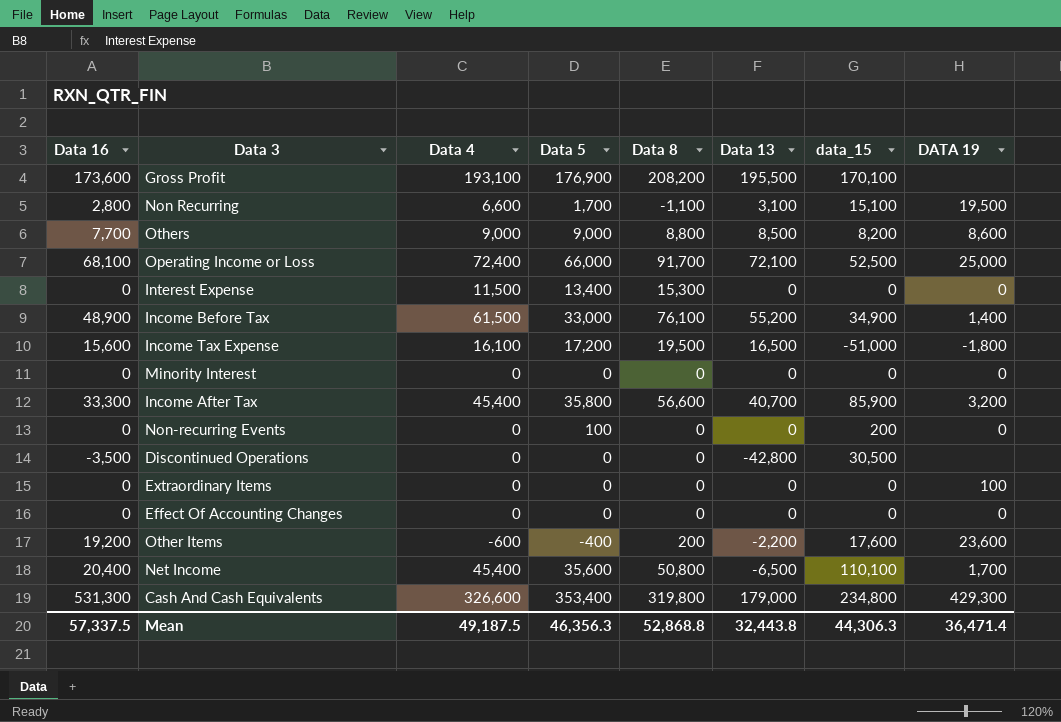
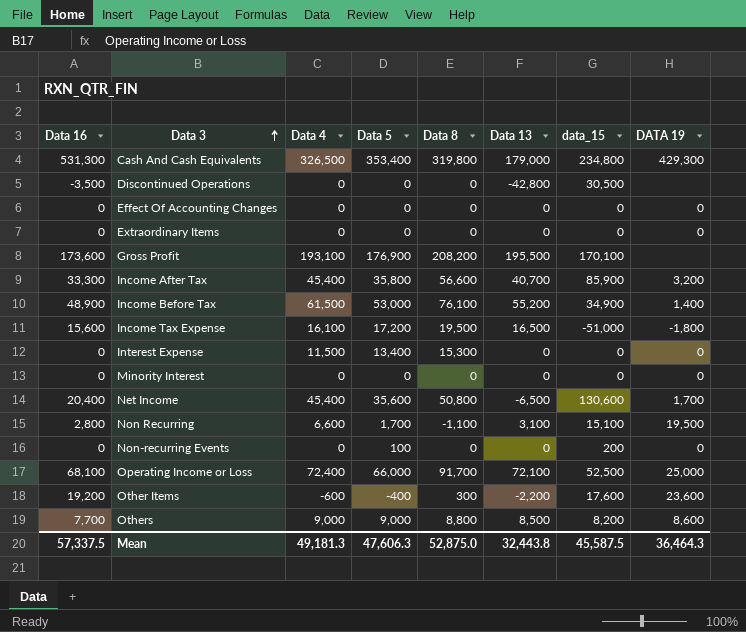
row order: none -> Data 3 ascending
Cash And Cash Equivalents | Data 4: 326,600 -> 326,500
Extraordinary Items | DATA 19: 100 -> 0
Income Before Tax | Data 5: 33,000 -> 53,000
Net Income | data_15: 110,100 -> 130,600
Other Items | Data 8: 200 -> 300
Mean | Data 4: 49,187.5 -> 49,181.3
Mean | Data 5: 46,356.3 -> 47,606.3
Mean | Data 8: 52,868.8 -> 52,875.0
Mean | data_15: 44,306.3 -> 45,587.5
Mean | DATA 19: 36,471.4 -> 36,464.3

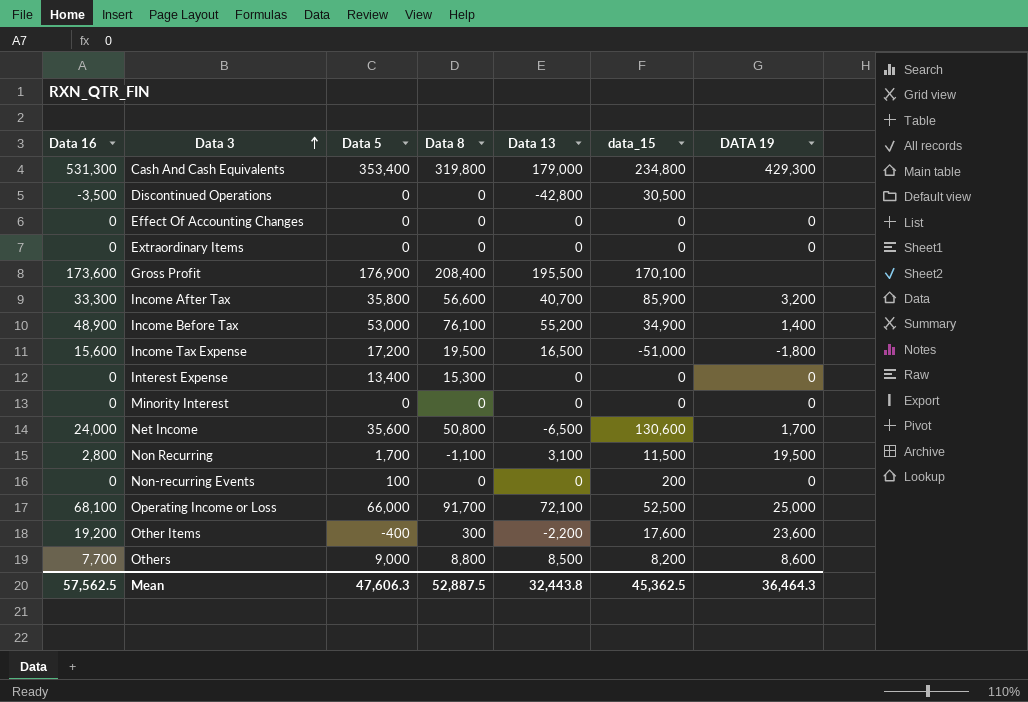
column Data 4 | position: 3 -> none
Gross Profit | Data 8: 208,200 -> 208,400
Net Income | Data 16: 20,400 -> 24,000
Non Recurring | data_15: 15,100 -> 11,500
Mean | Data 16: 57,337.5 -> 57,562.5
Mean | Data 8: 52,875.0 -> 52,887.5
Mean | data_15: 45,587.5 -> 45,362.5

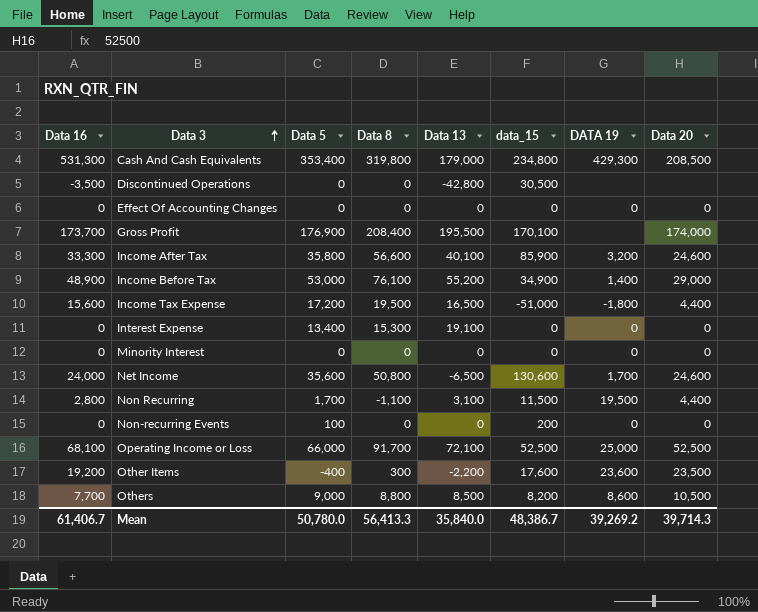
column Data 20 | position: none -> 8
row Extraordinary Items: 0 | 0 | 0 | 0 | 0 | 0 -> none
Gross Profit | Data 16: 173,600 -> 173,700
Income After Tax | Data 13: 40,700 -> 40,100
Interest Expense | Data 13: 0 -> 19,100
Mean | Data 16: 57,562.5 -> 61,406.7
Mean | Data 5: 47,606.3 -> 50,780.0
Mean | Data 8: 52,887.5 -> 56,413.3
Mean | Data 13: 32,443.8 -> 35,840.0
Mean | data_15: 45,362.5 -> 48,386.7
Mean | DATA 19: 36,464.3 -> 39,269.2

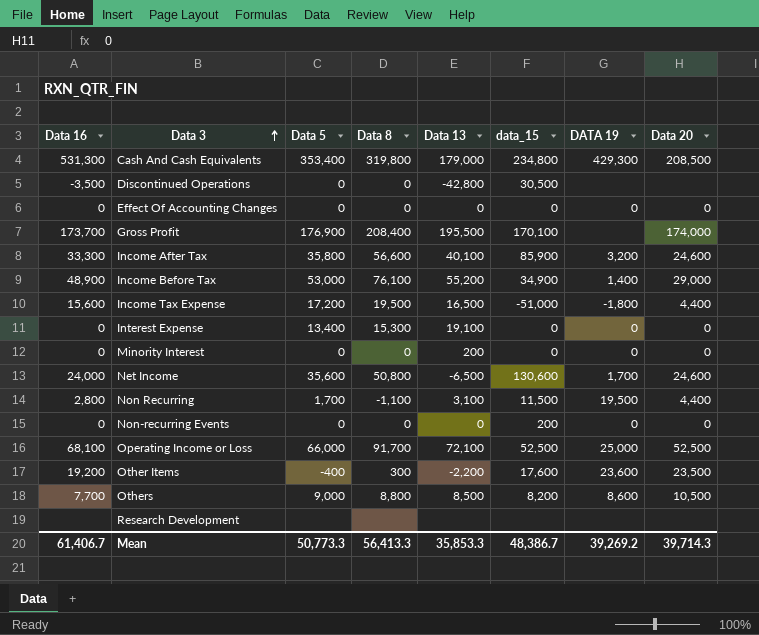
Minority Interest | Data 13: 0 -> 200
Non-recurring Events | Data 5: 100 -> 0
row Research Development: none -> none | none | none | none | none | none | none
Mean | Data 5: 50,780.0 -> 50,773.3
Mean | Data 13: 35,840.0 -> 35,853.3

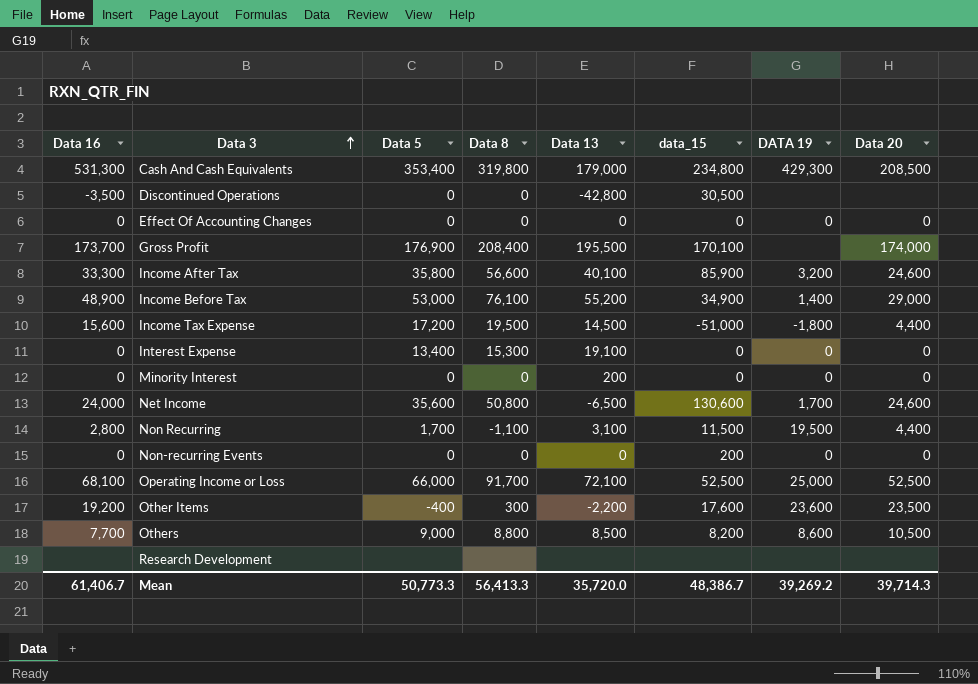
Income Tax Expense | Data 13: 16,500 -> 14,500
Mean | Data 13: 35,853.3 -> 35,720.0

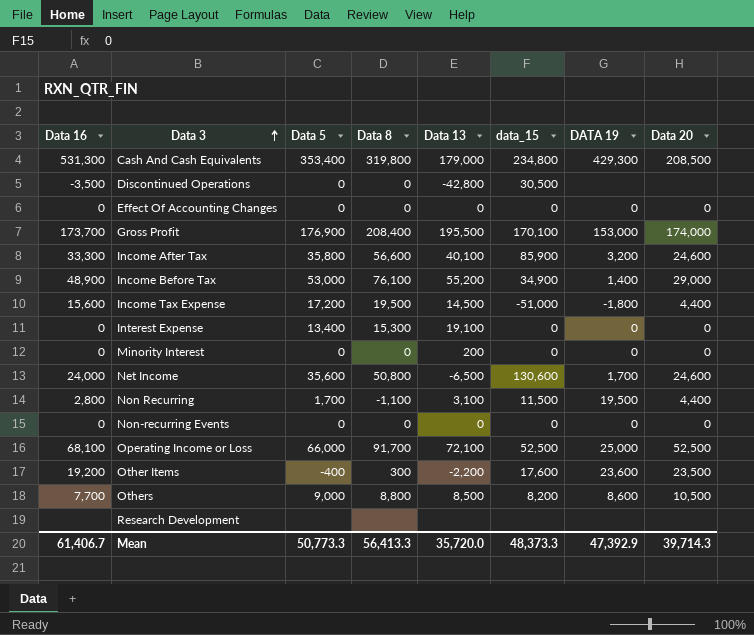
Gross Profit | DATA 19: none -> 153,000
Non-recurring Events | data_15: 200 -> 0
Mean | data_15: 48,386.7 -> 48,373.3
Mean | DATA 19: 39,269.2 -> 47,392.9

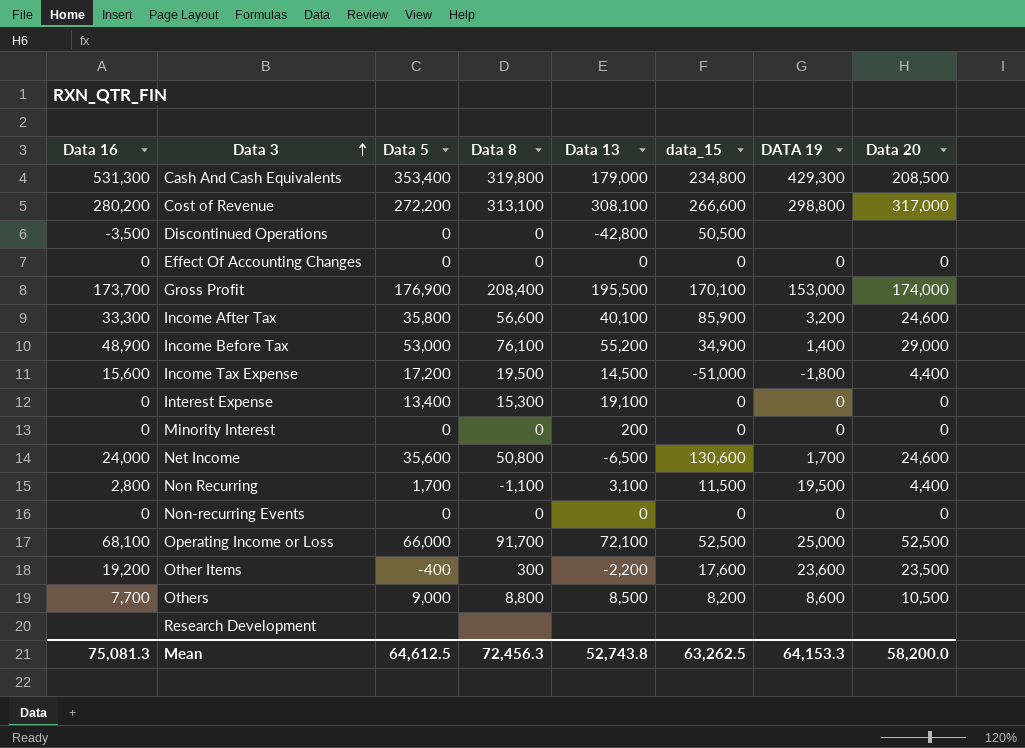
row Cost of Revenue: none -> 280,200 | 272,200 | 313,100 | 308,100 | 266,600 | 298,800 | 317,000
Discontinued Operations | data_15: 30,500 -> 50,500
Mean | Data 16: 61,406.7 -> 75,081.3
Mean | Data 5: 50,773.3 -> 64,612.5
Mean | Data 8: 56,413.3 -> 72,456.3
Mean | Data 13: 35,720.0 -> 52,743.8
Mean | data_15: 48,373.3 -> 63,262.5
Mean | DATA 19: 47,392.9 -> 64,153.3
Mean | Data 20: 39,714.3 -> 58,200.0

